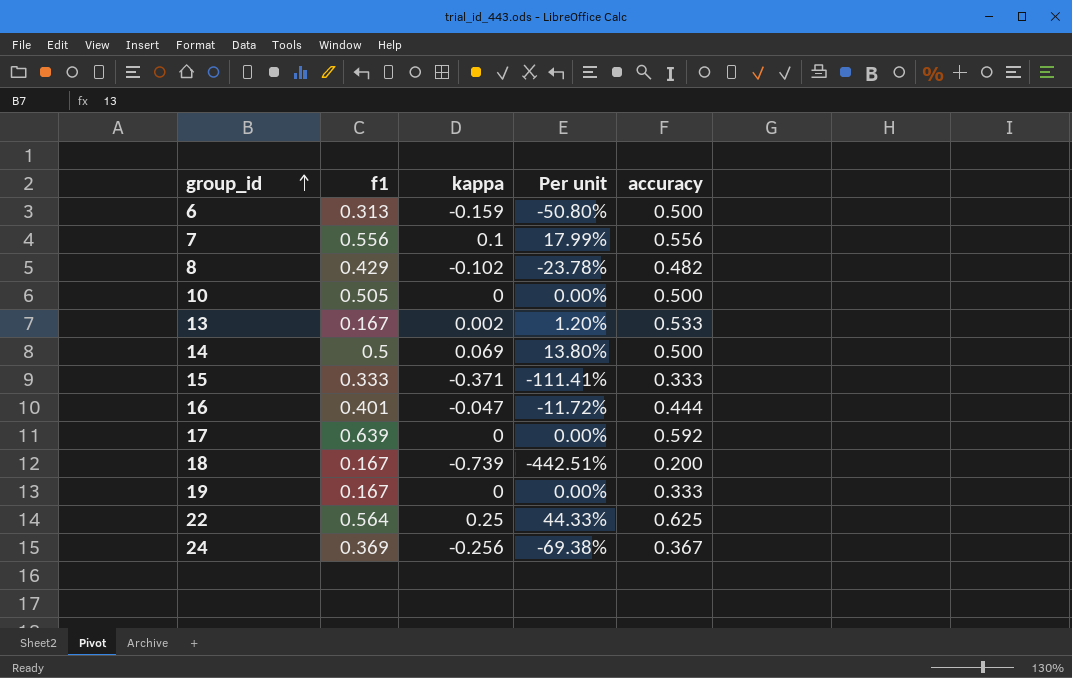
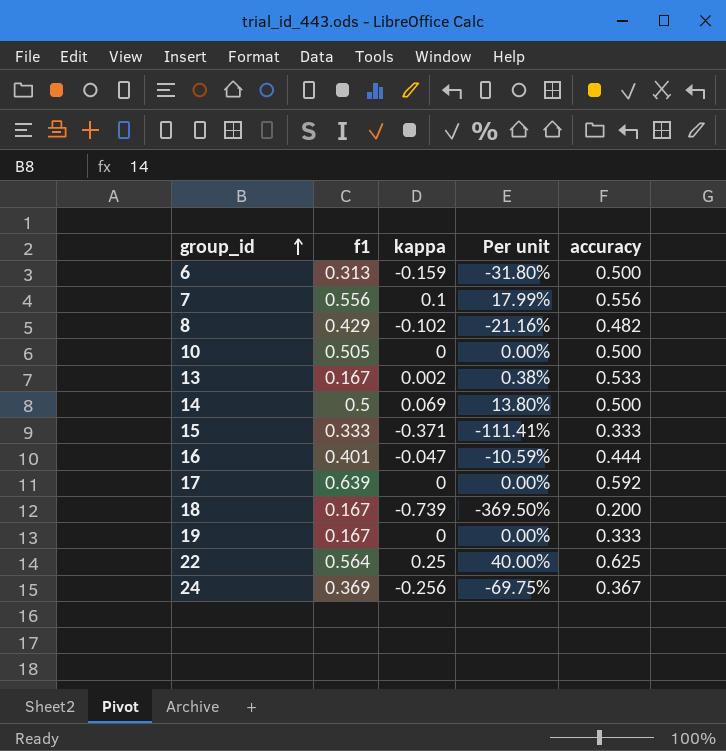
column Per unit | formula: [kappa] / [f1] -> [kappa] / [accuracy]

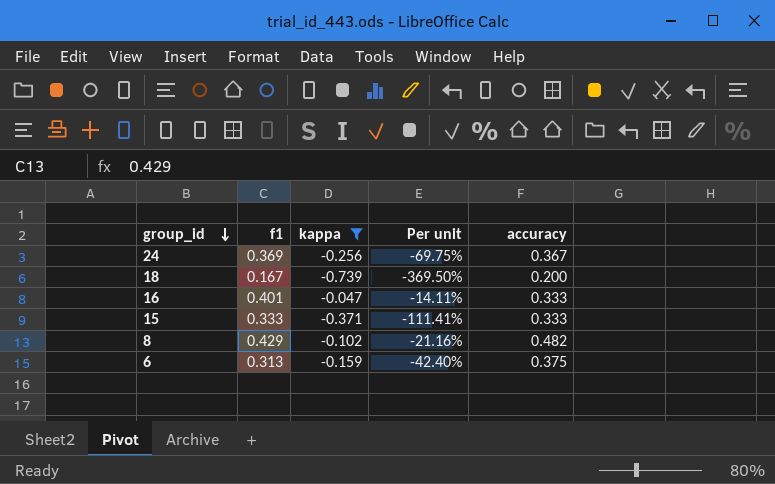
filter: none -> kappa <= -0.047
row order: group_id ascending -> group_id descending
16 | Per unit: -10.59% -> -14.11%
16 | accuracy: 0.444 -> 0.333
6 | Per unit: -31.80% -> -42.40%
6 | accuracy: 0.500 -> 0.375

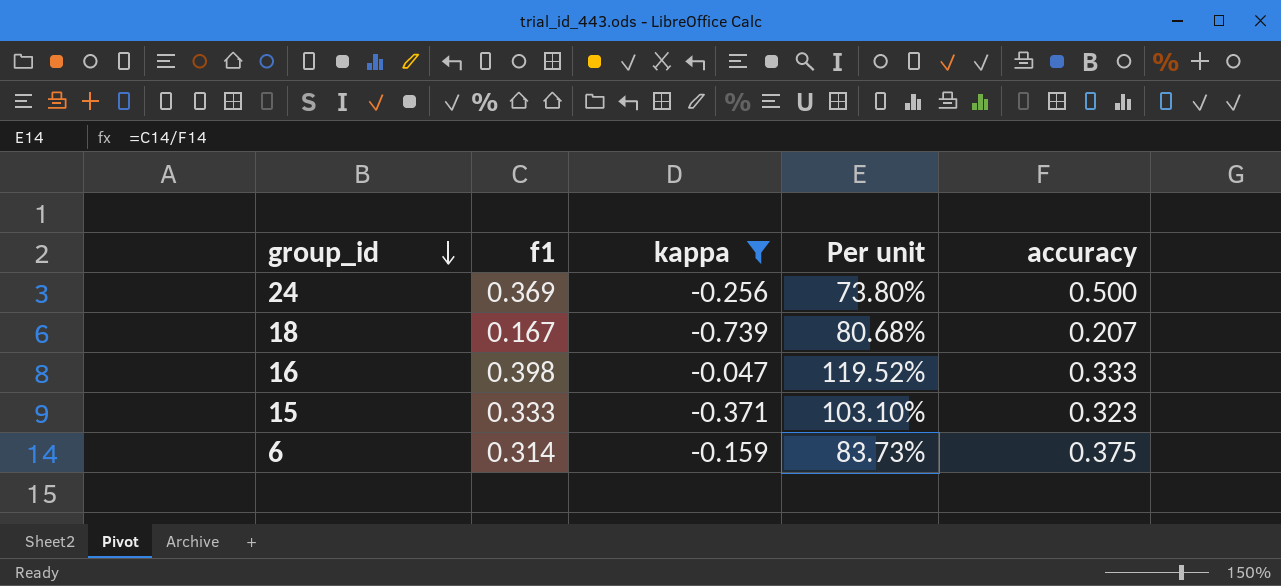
column Per unit | formula: [kappa] / [accuracy] -> [f1] / [accuracy]
row 8: 0.429 | -0.102 | -21.16% | 0.482 -> none
24 | accuracy: 0.367 -> 0.500
18 | accuracy: 0.200 -> 0.207
16 | f1: 0.401 -> 0.398
15 | accuracy: 0.333 -> 0.323
6 | f1: 0.313 -> 0.314

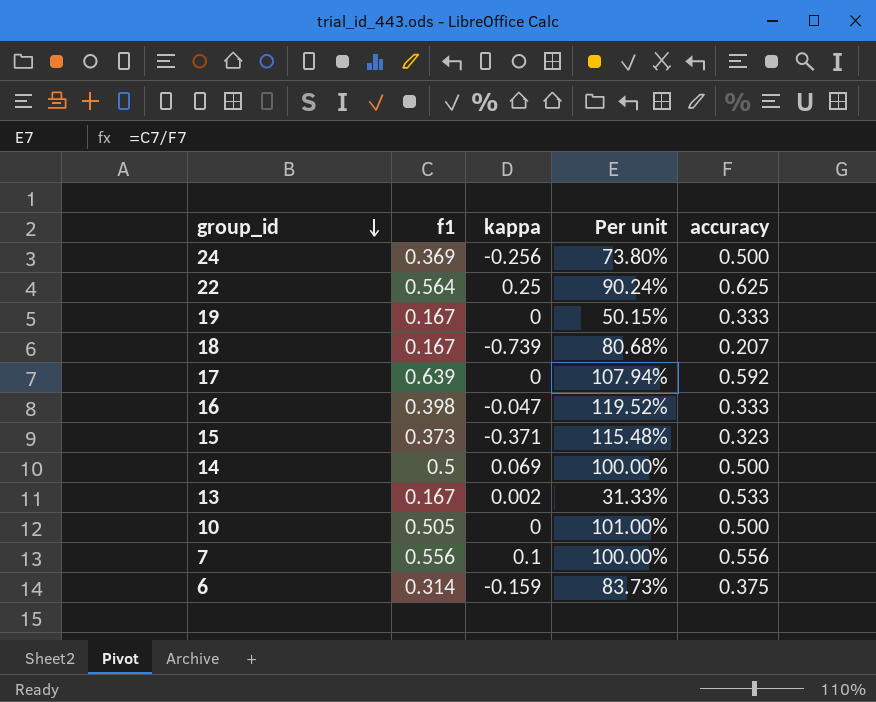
filter: kappa <= -0.047 -> none
15 | f1: 0.333 -> 0.373
15 | Per unit: 103.10% -> 115.48%

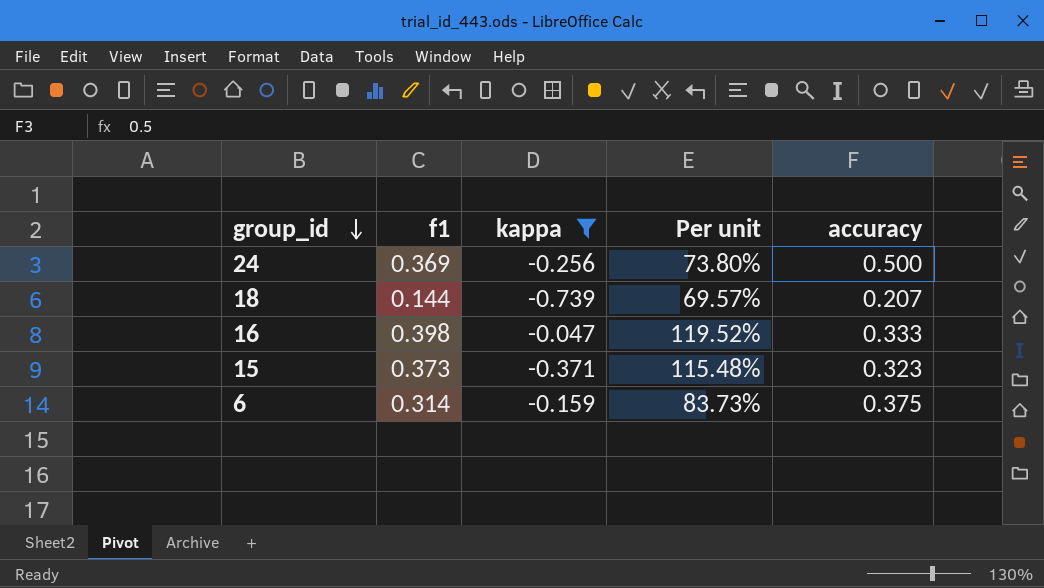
filter: none -> kappa <= -0.047
18 | f1: 0.167 -> 0.144
18 | Per unit: 80.68% -> 69.57%

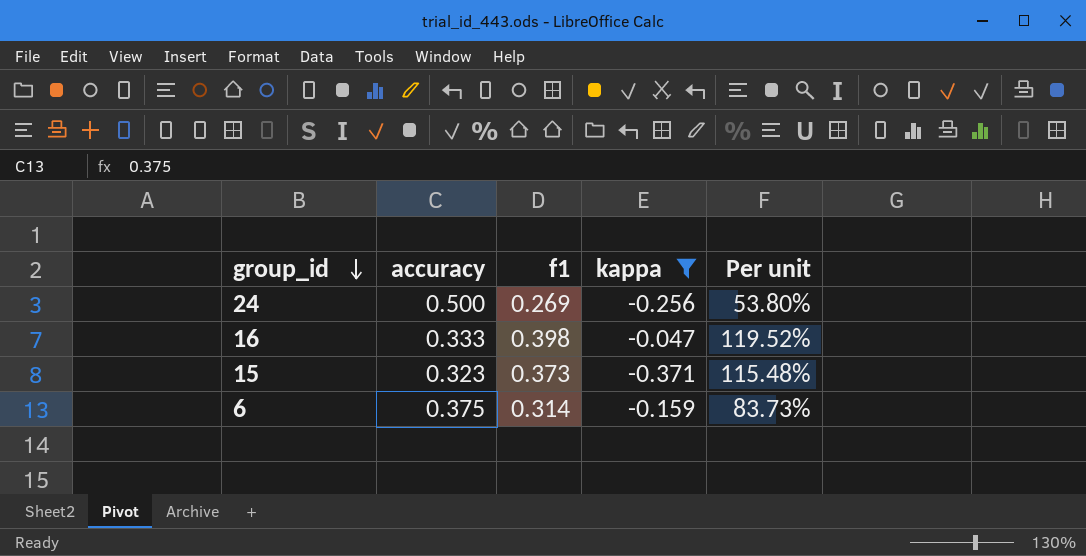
column accuracy | position: 5 -> 2
row 18: 0.144 | -0.739 | 69.57% | 0.207 -> none
24 | f1: 0.369 -> 0.269
24 | Per unit: 73.80% -> 53.80%

